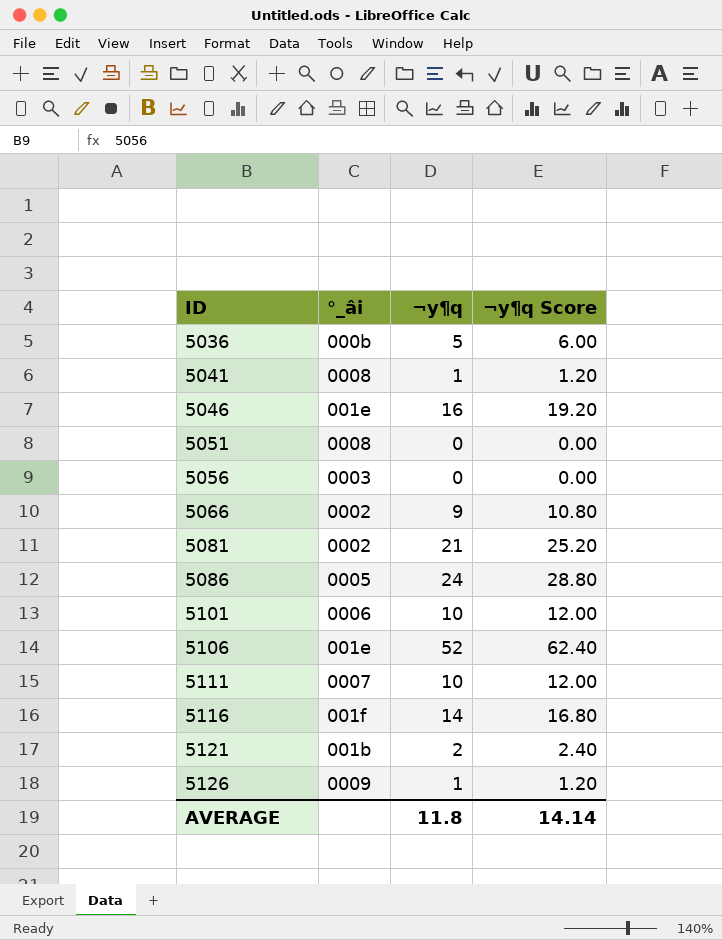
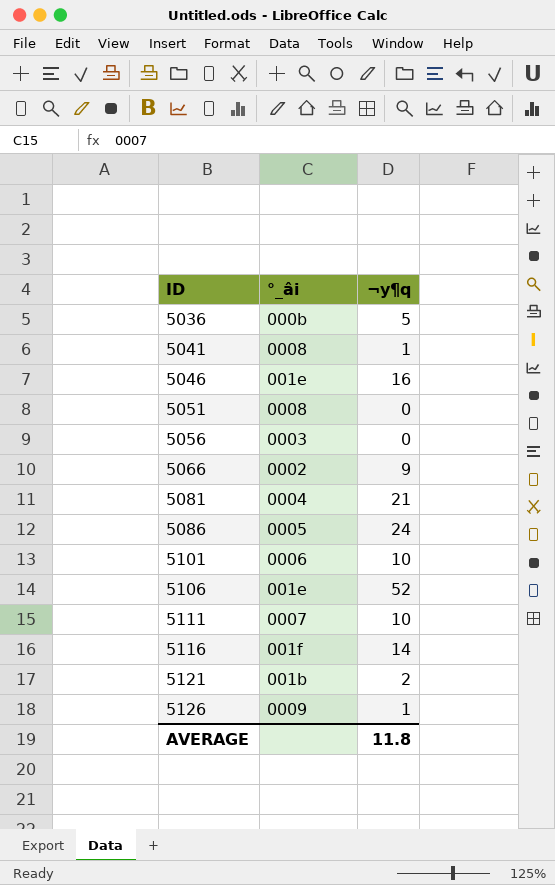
column ¬y¶q Score | formula: [¬y¶q] * 1.2 -> none
5081 | °_âi: 0002 -> 0004

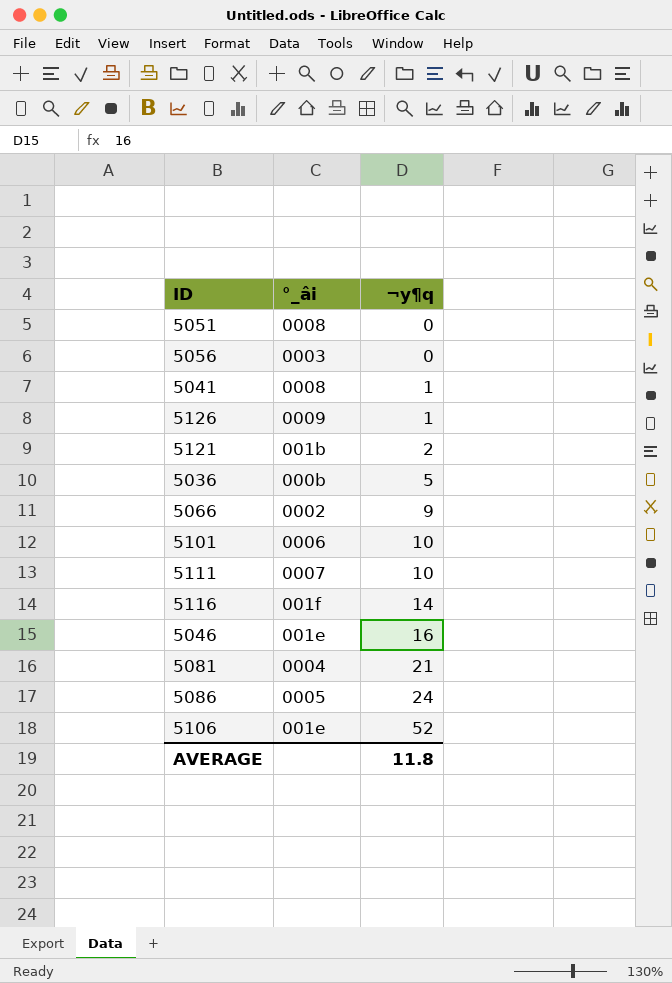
row order: ID ascending -> ¬y¶q ascending

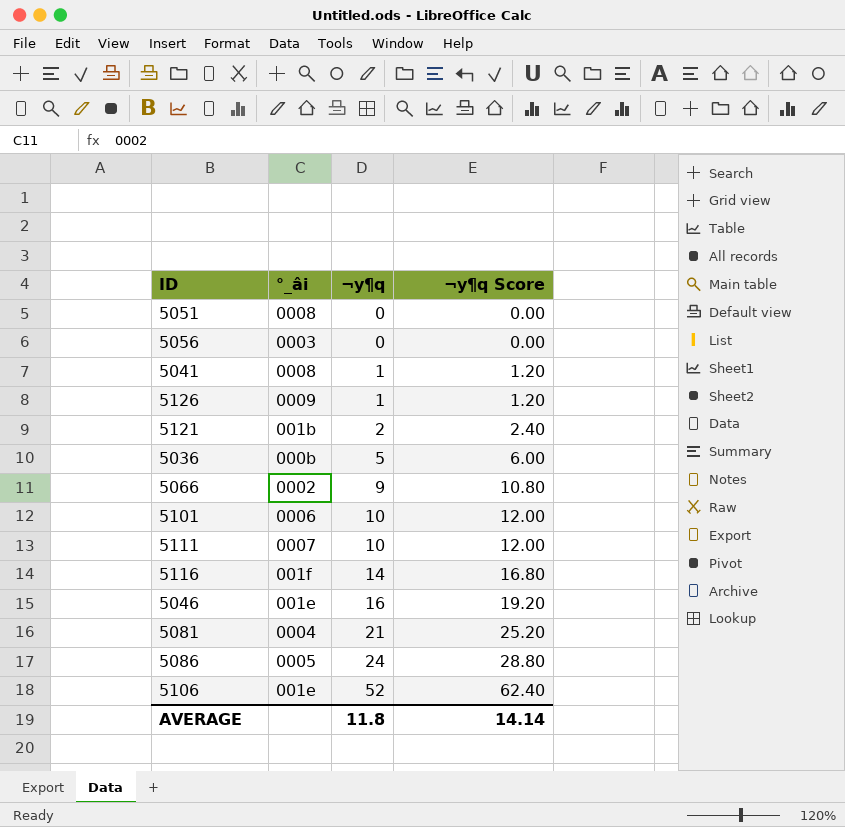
column ¬y¶q Score | formula: none -> [¬y¶q] * 1.2

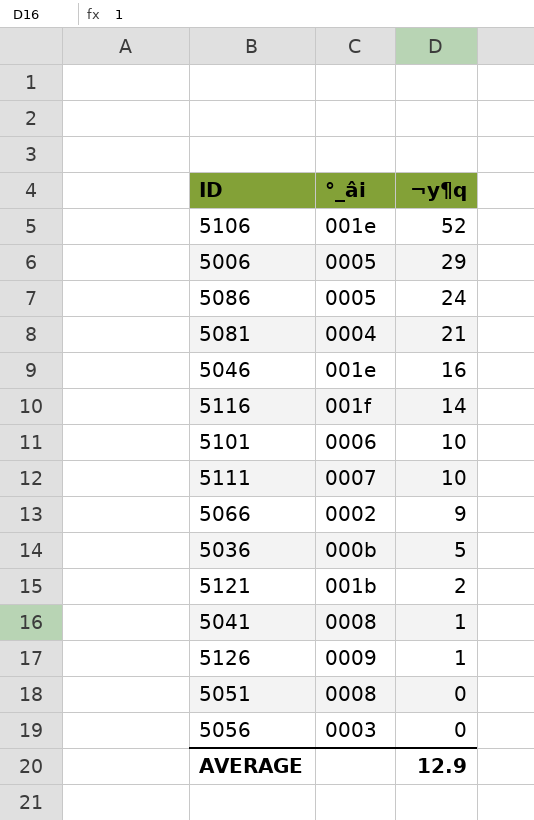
row order: ¬y¶q ascending -> ¬y¶q descending
column ¬y¶q Score | formula: [¬y¶q] * 1.2 -> none
row 5006: none -> 0005 | 29
AVERAGE | ¬y¶q: 11.8 -> 12.9

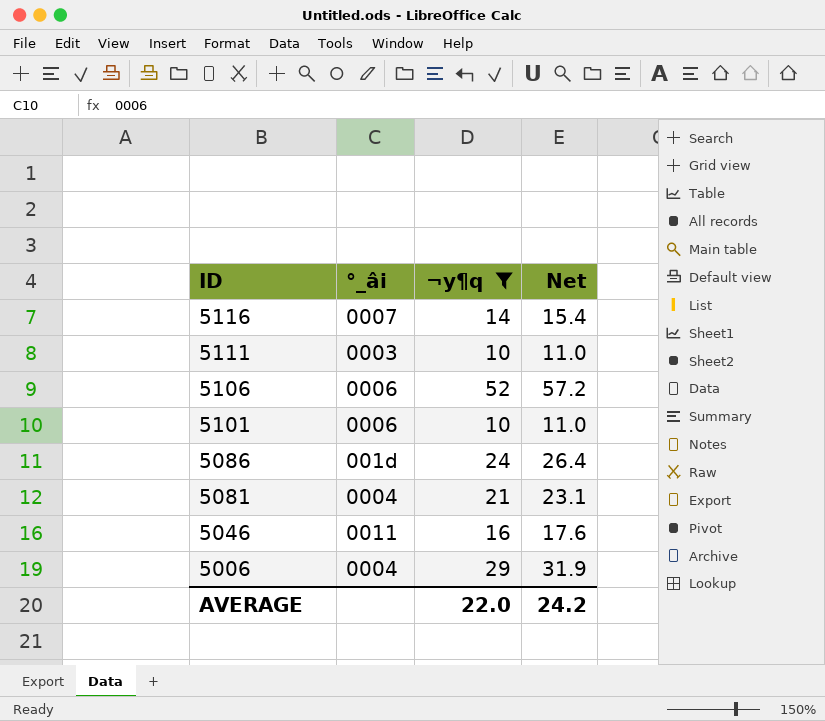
filter: none -> ¬y¶q >= 10
row order: ¬y¶q descending -> ID descending
column Net | formula: none -> [¬y¶q] * 1.1
5116 | °_âi: 001f -> 0007
5111 | °_âi: 0007 -> 0003
5106 | °_âi: 001e -> 0006
5086 | °_âi: 0005 -> 001d
5046 | °_âi: 001e -> 0011
5006 | °_âi: 0005 -> 0004
AVERAGE | ¬y¶q: 12.9 -> 22.0

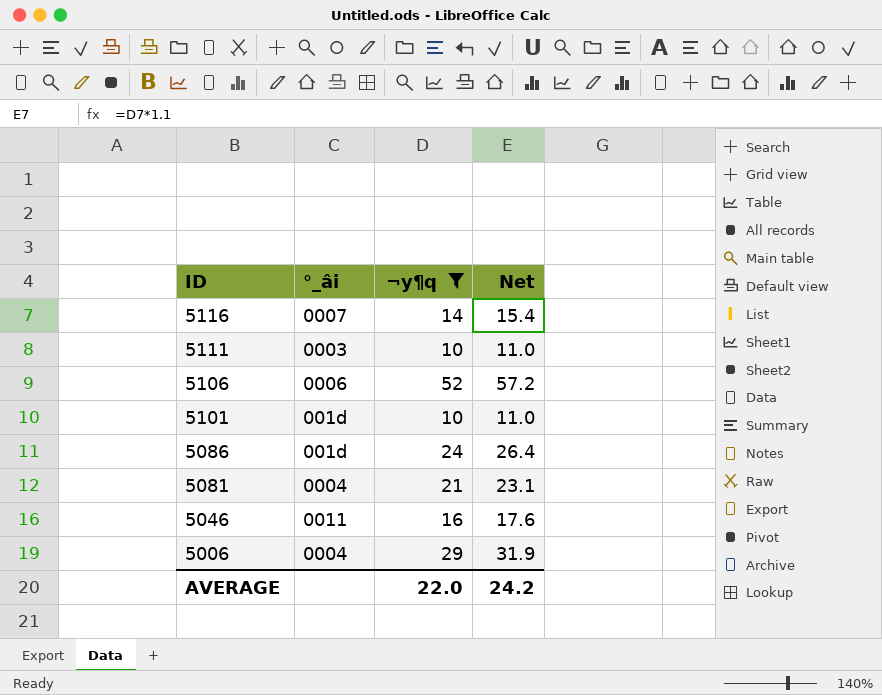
5101 | °_âi: 0006 -> 001d

